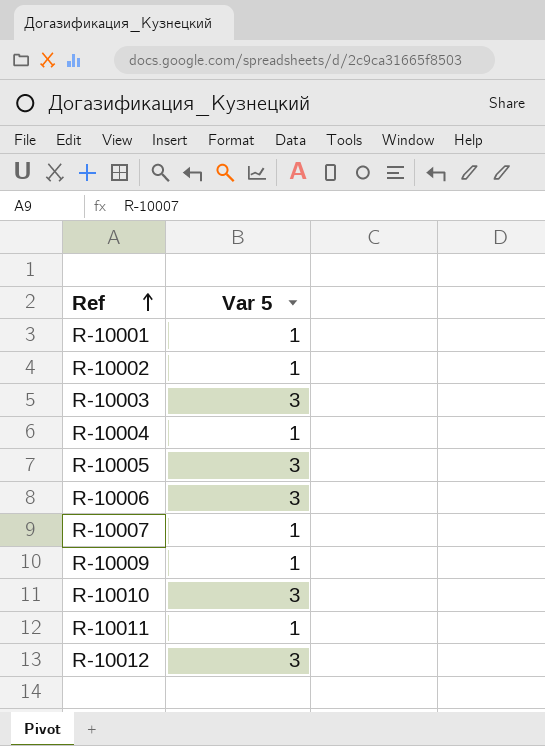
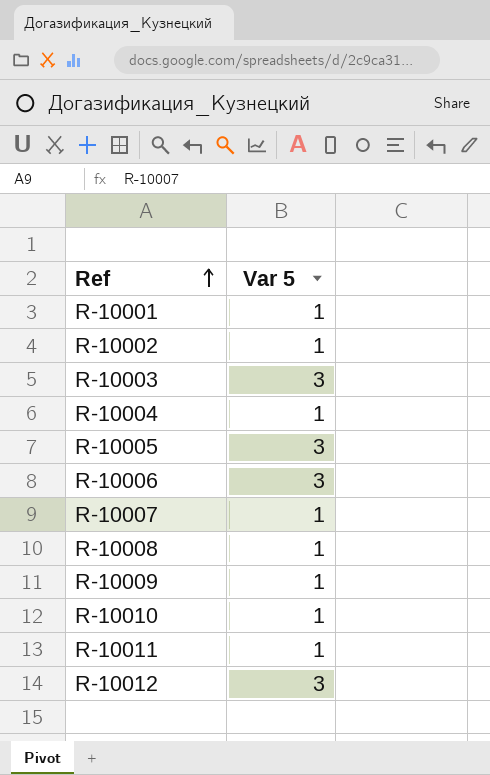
row R-10008: none -> 1
R-10010 | Var 5: 3 -> 1

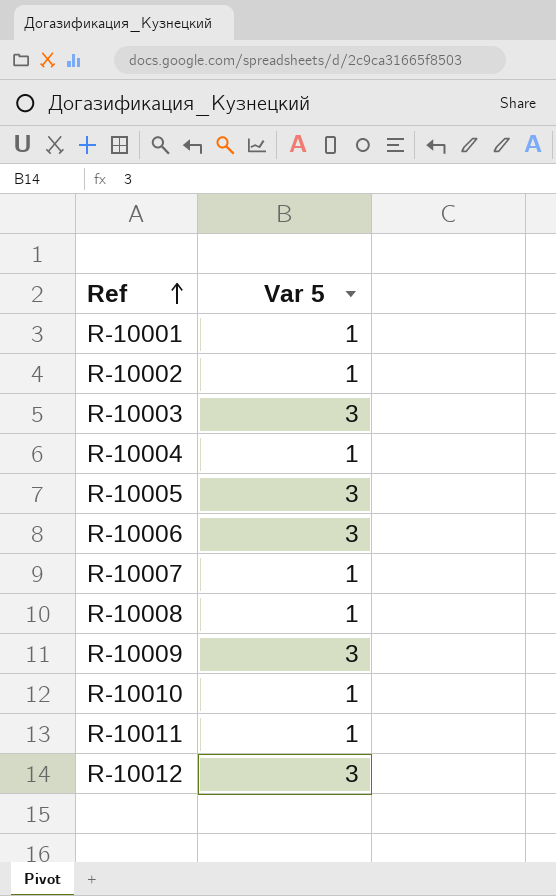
R-10009 | Var 5: 1 -> 3

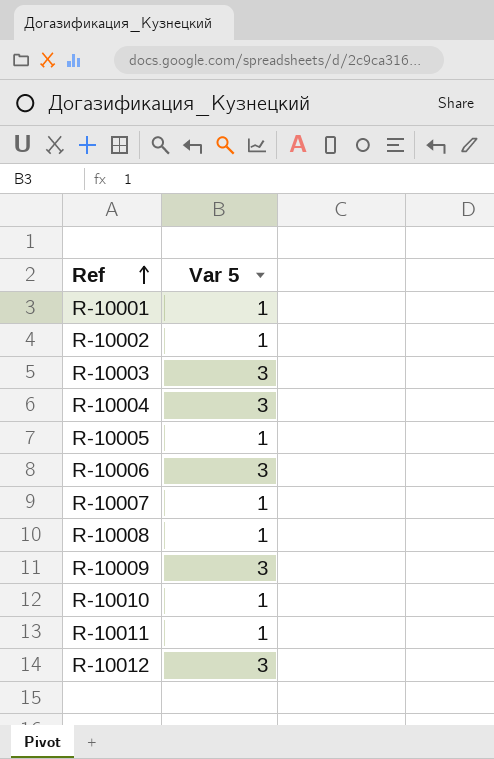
R-10004 | Var 5: 1 -> 3
R-10005 | Var 5: 3 -> 1

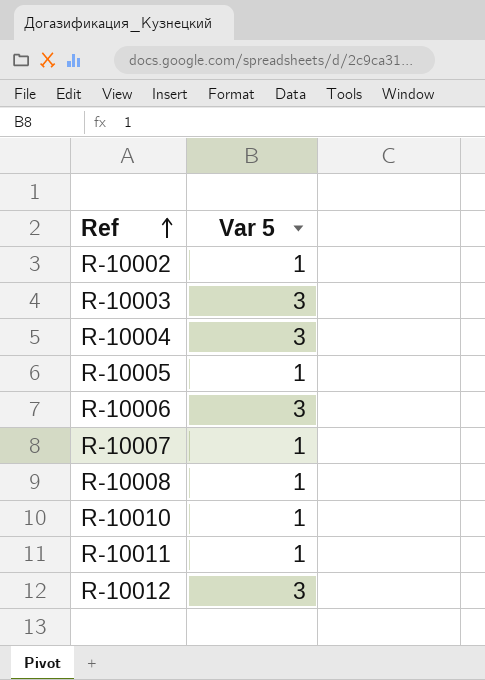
row R-10001: 1 -> none
row R-10009: 3 -> none

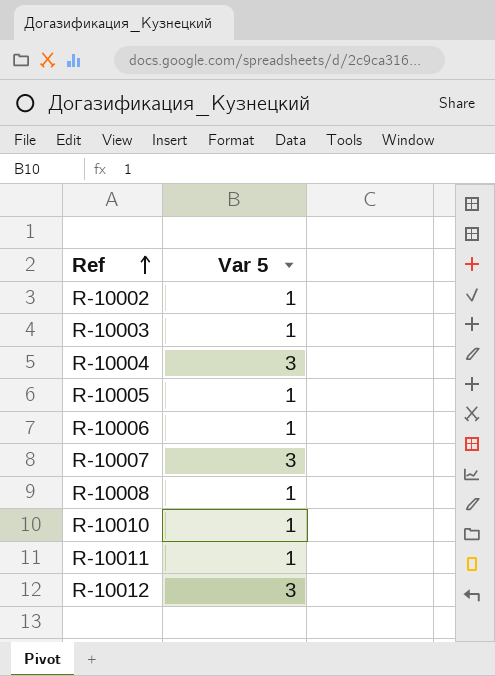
R-10003 | Var 5: 3 -> 1
R-10006 | Var 5: 3 -> 1
R-10007 | Var 5: 1 -> 3

